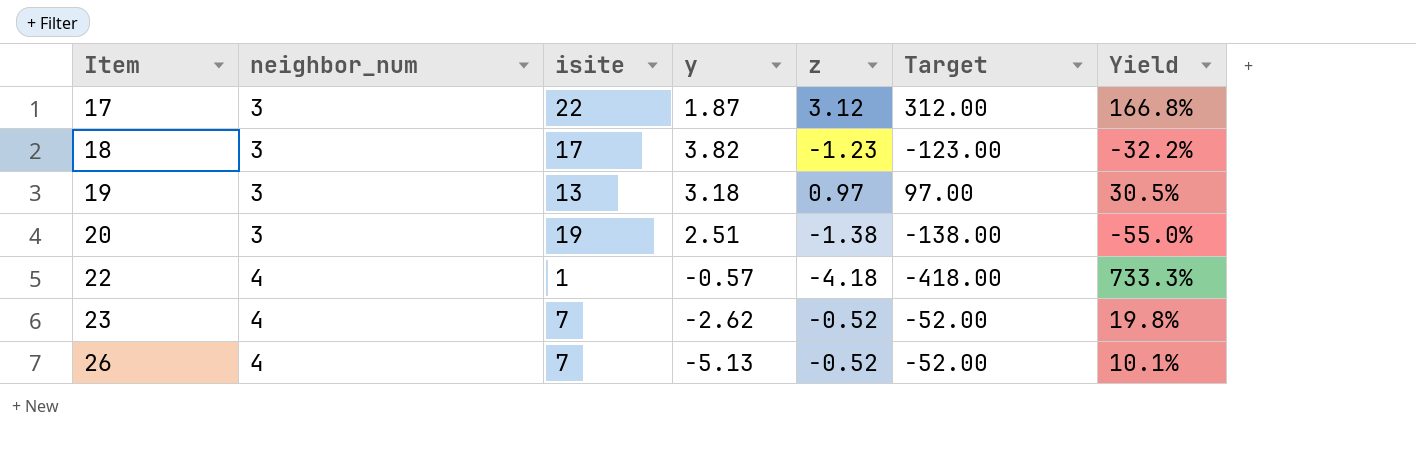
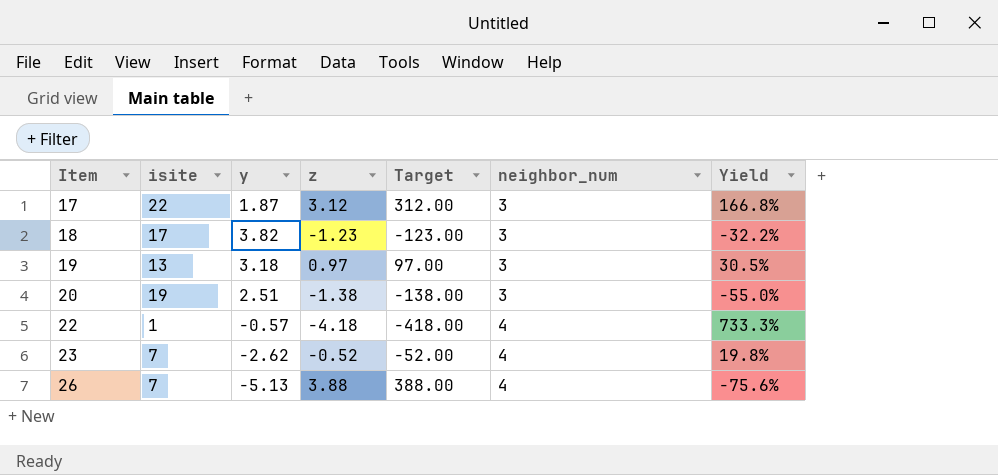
column neighbor_num | position: 2 -> 6
26 | z: -0.52 -> 3.88
26 | Target: -52.00 -> 388.00
26 | Yield: 10.1% -> -75.6%

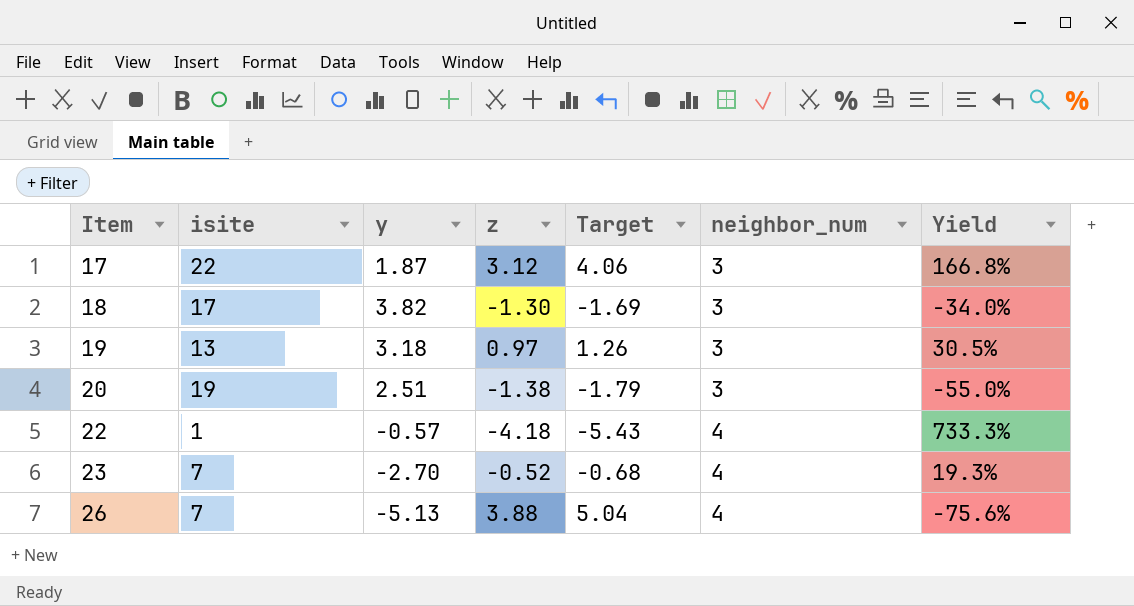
column Target | formula: [z] * 100 -> [z] * 1.3
18 | z: -1.23 -> -1.30
18 | Yield: -32.2% -> -34.0%
23 | y: -2.62 -> -2.70
23 | Yield: 19.8% -> 19.3%

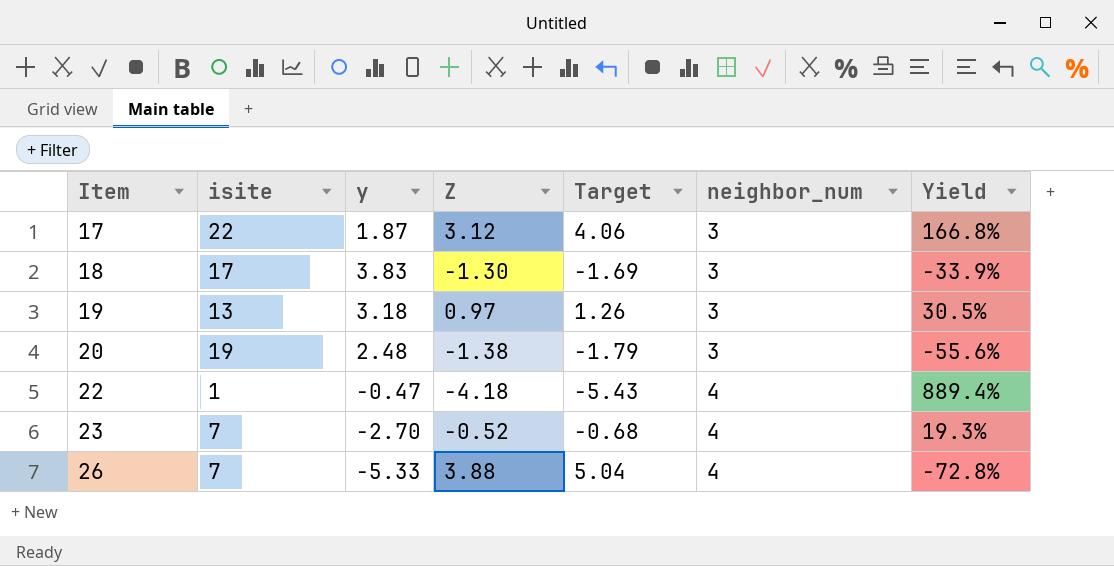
column name: z -> Z
18 | y: 3.82 -> 3.83
18 | Yield: -34.0% -> -33.9%
20 | y: 2.51 -> 2.48
20 | Yield: -55.0% -> -55.6%
22 | y: -0.57 -> -0.47
22 | Yield: 733.3% -> 889.4%
26 | y: -5.13 -> -5.33
26 | Yield: -75.6% -> -72.8%

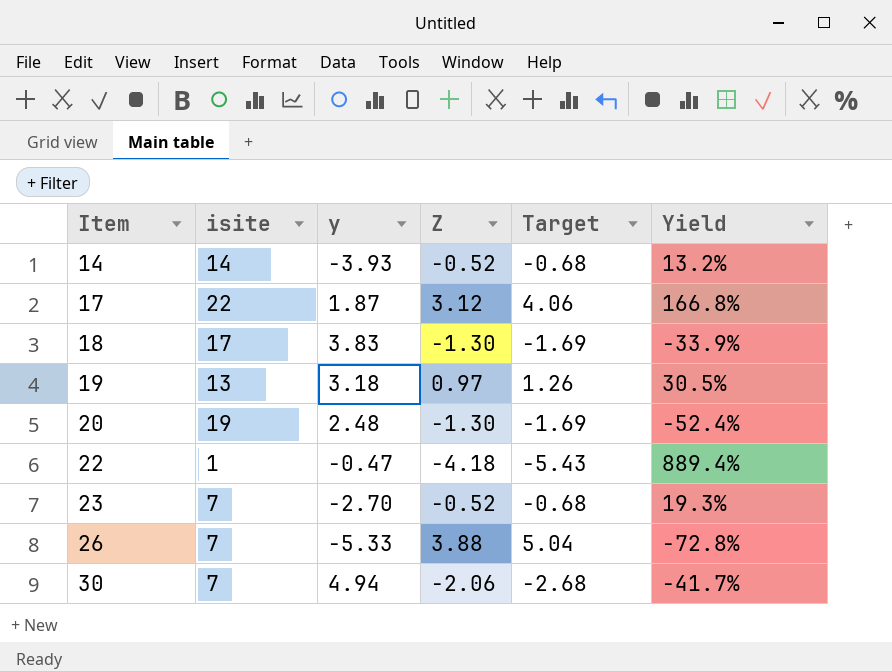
column neighbor_num | position: 6 -> none
row 14: none -> 14 | -3.93 | -0.52 | -0.68 | 13.2%
20 | Z: -1.38 -> -1.30
20 | Target: -1.79 -> -1.69
20 | Yield: -55.6% -> -52.4%
row 30: none -> 7 | 4.94 | -2.06 | -2.68 | -41.7%

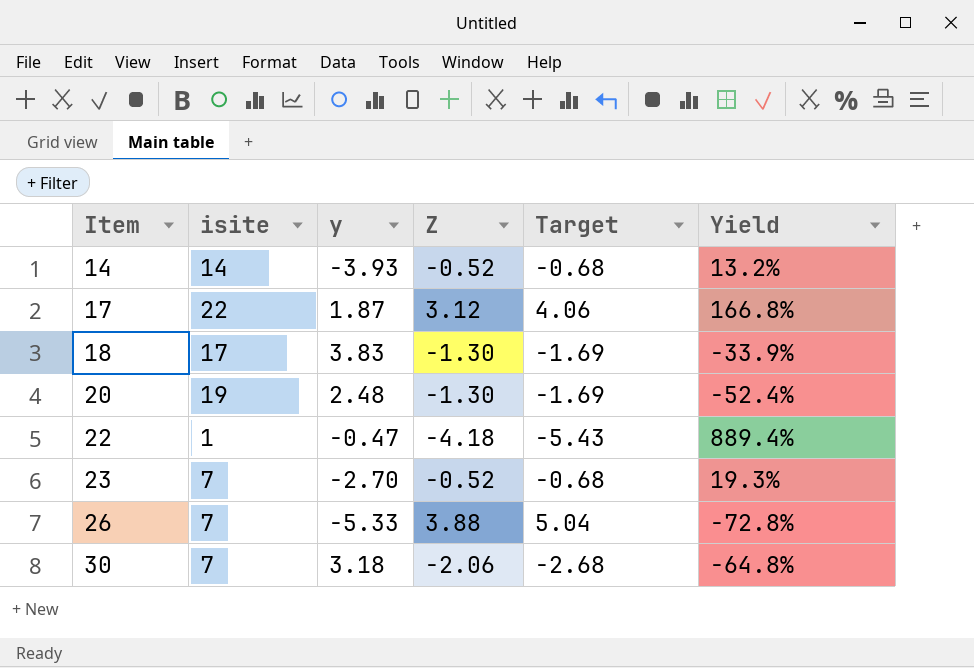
row 19: 13 | 3.18 | 0.97 | 1.26 | 30.5% -> none
30 | y: 4.94 -> 3.18
30 | Yield: -41.7% -> -64.8%

